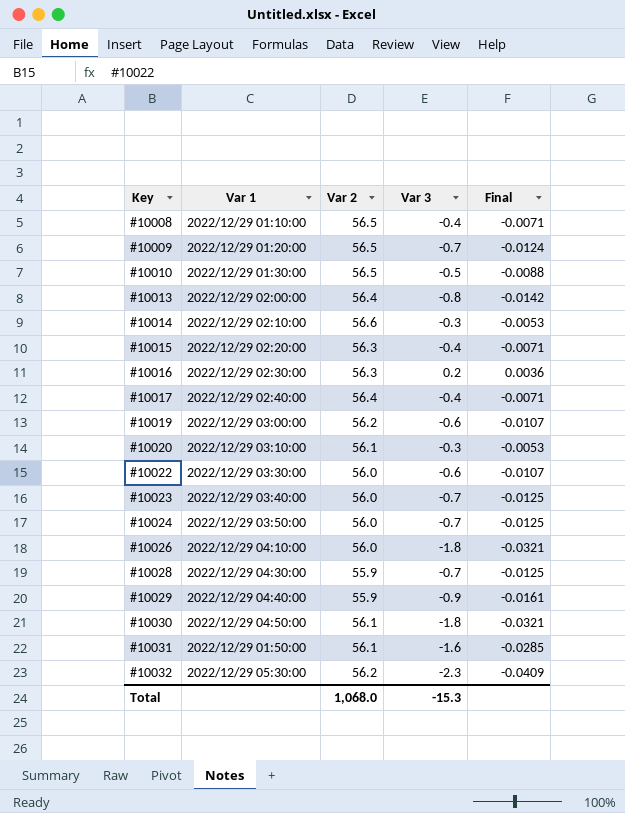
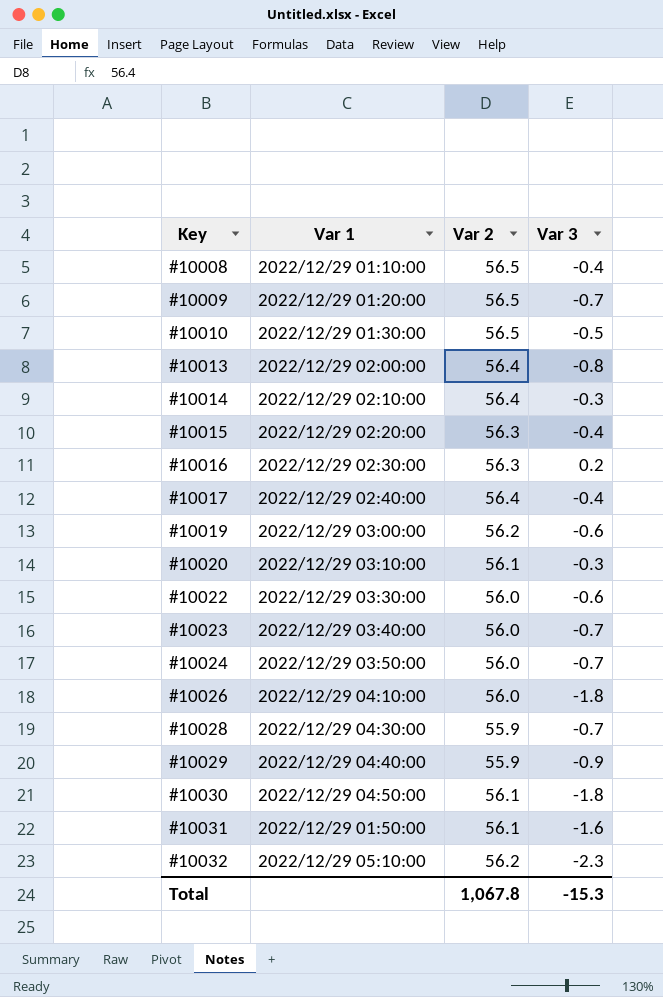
column Final | formula: [Var 3] / [Var 2] -> none
#10014 | Var 2: 56.6 -> 56.4
#10032 | Var 1: 2022/12/29 05:30:00 -> 2022/12/29 05:10:00
Total | Var 2: 1,068.0 -> 1,067.8

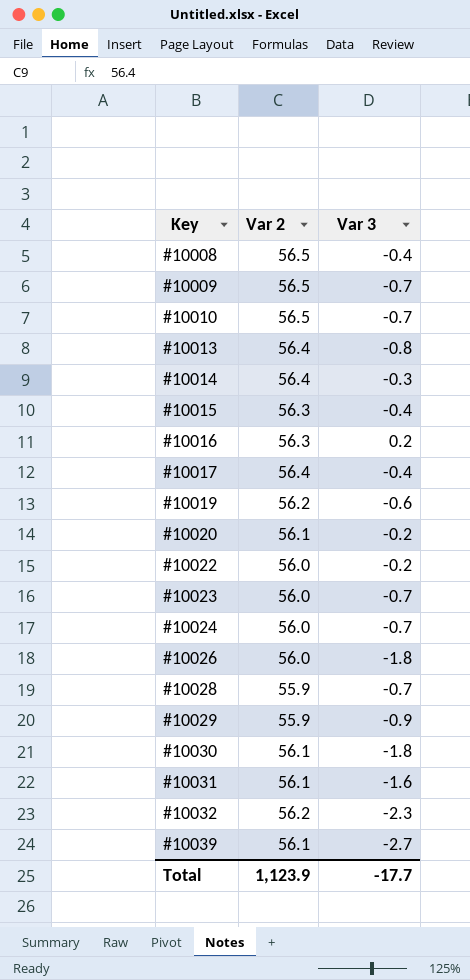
column Var 1 | position: 2 -> none
#10010 | Var 3: -0.5 -> -0.7
#10020 | Var 3: -0.3 -> -0.2
#10022 | Var 3: -0.6 -> -0.2
row #10039: none -> 56.1 | -2.7
Total | Var 2: 1,067.8 -> 1,123.9
Total | Var 3: -15.3 -> -17.7

